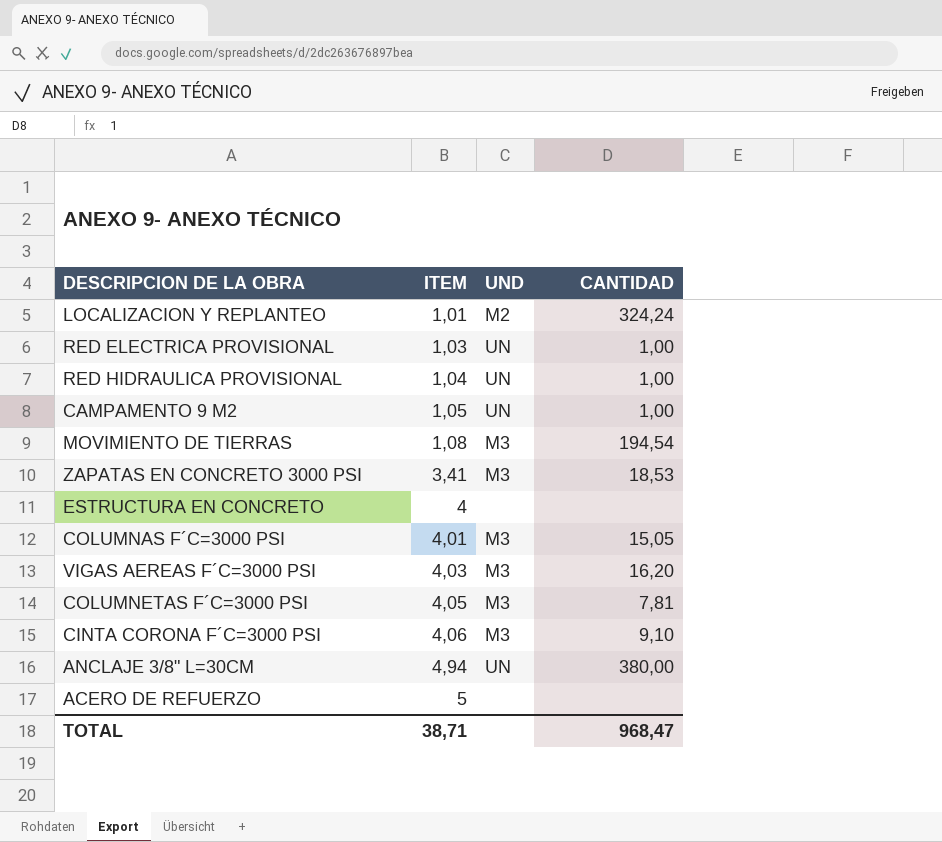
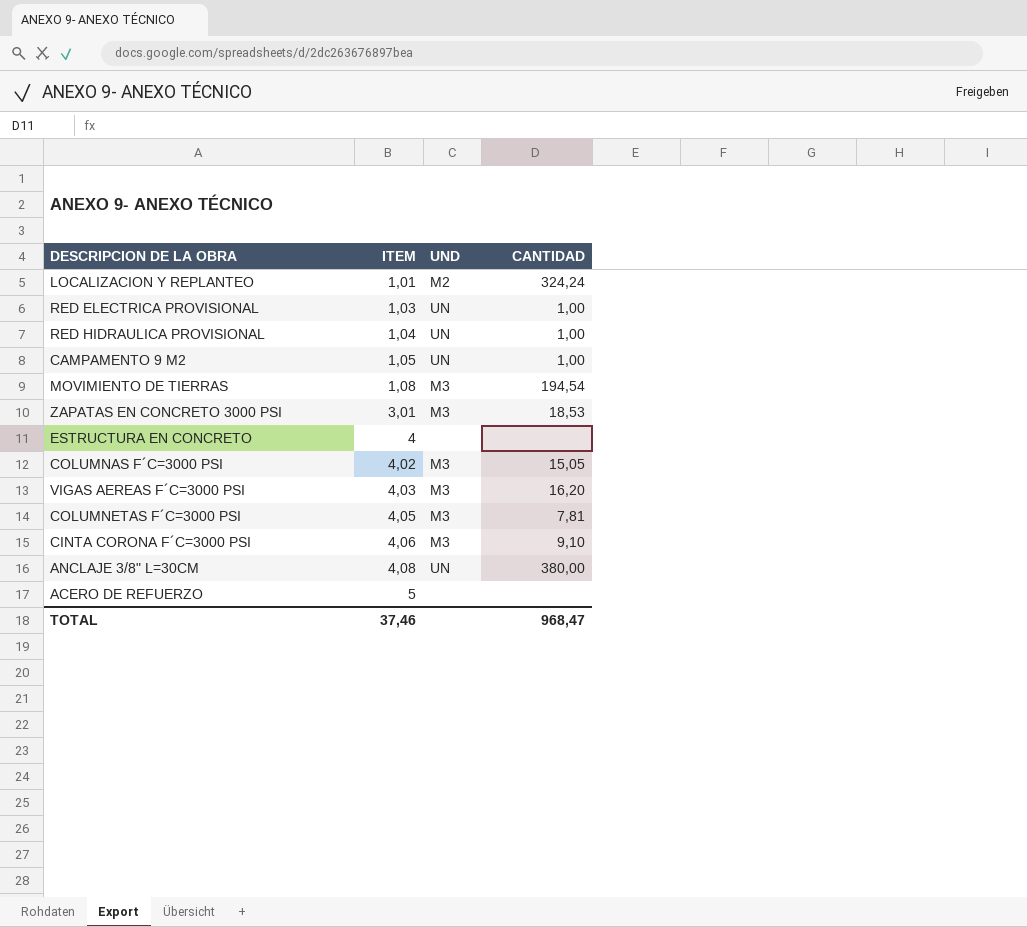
ZAPATAS EN CONCRETO 3000 PSI | ITEM: 3,41 -> 3,01
COLUMNAS F´C=3000 PSI | ITEM: 4,01 -> 4,02
ANCLAJE 3/8" L=30CM | ITEM: 4,94 -> 4,08
TOTAL | ITEM: 38,71 -> 37,46

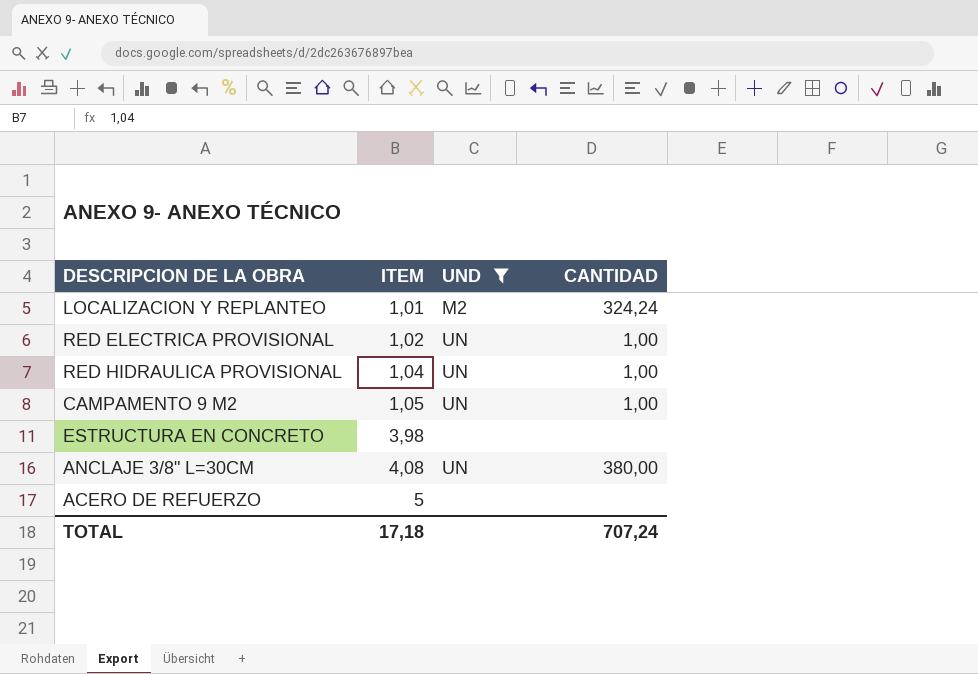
filter: none -> UND != M3
RED ELECTRICA PROVISIONAL | ITEM: 1,03 -> 1,02
ESTRUCTURA EN CONCRETO | ITEM: 4 -> 3,98
TOTAL | ITEM: 37,46 -> 17,18
TOTAL | CANTIDAD: 968,47 -> 707,24

